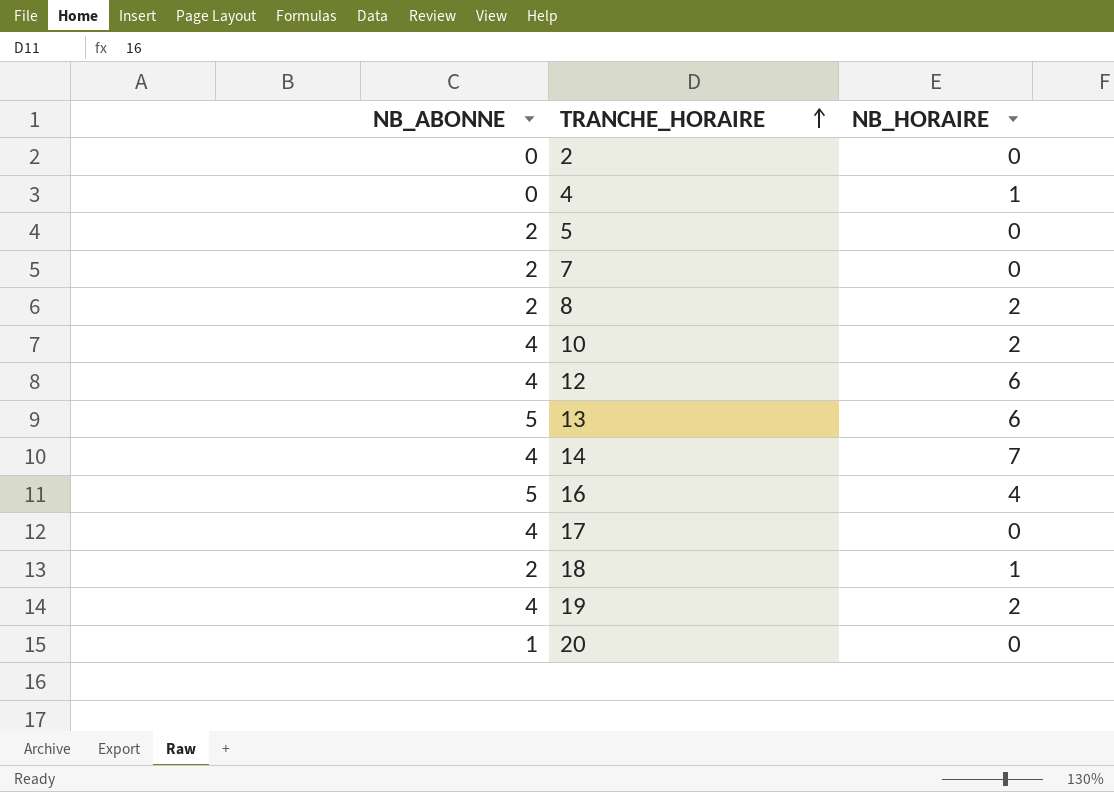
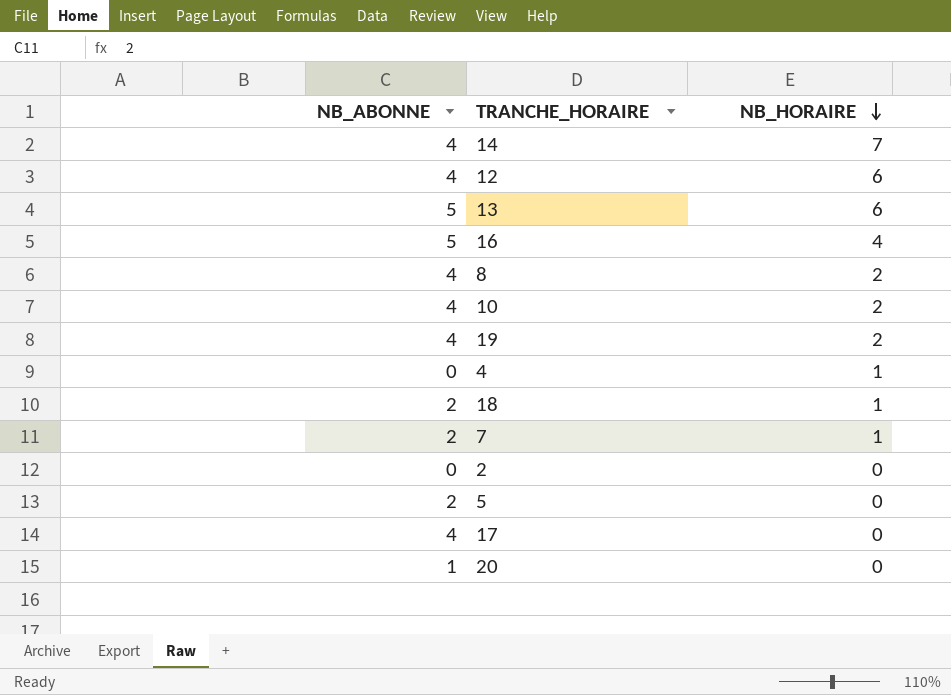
row order: TRANCHE_HORAIRE ascending -> NB_HORAIRE descending
8 | NB_ABONNE: 2 -> 4
7 | NB_HORAIRE: 0 -> 1

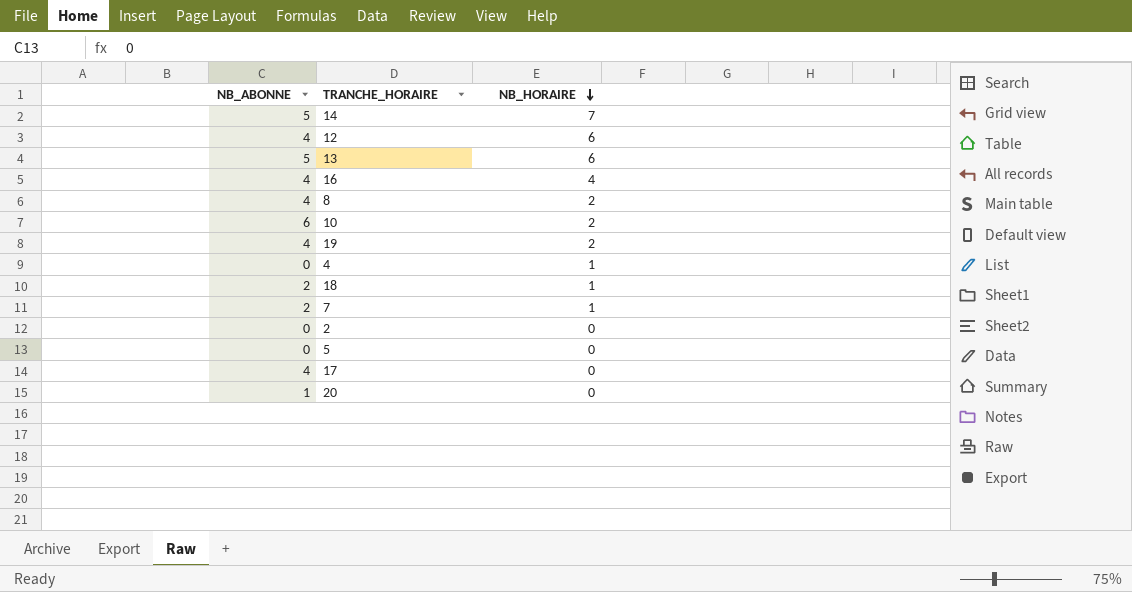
14 | NB_ABONNE: 4 -> 5
16 | NB_ABONNE: 5 -> 4
10 | NB_ABONNE: 4 -> 6
5 | NB_ABONNE: 2 -> 0

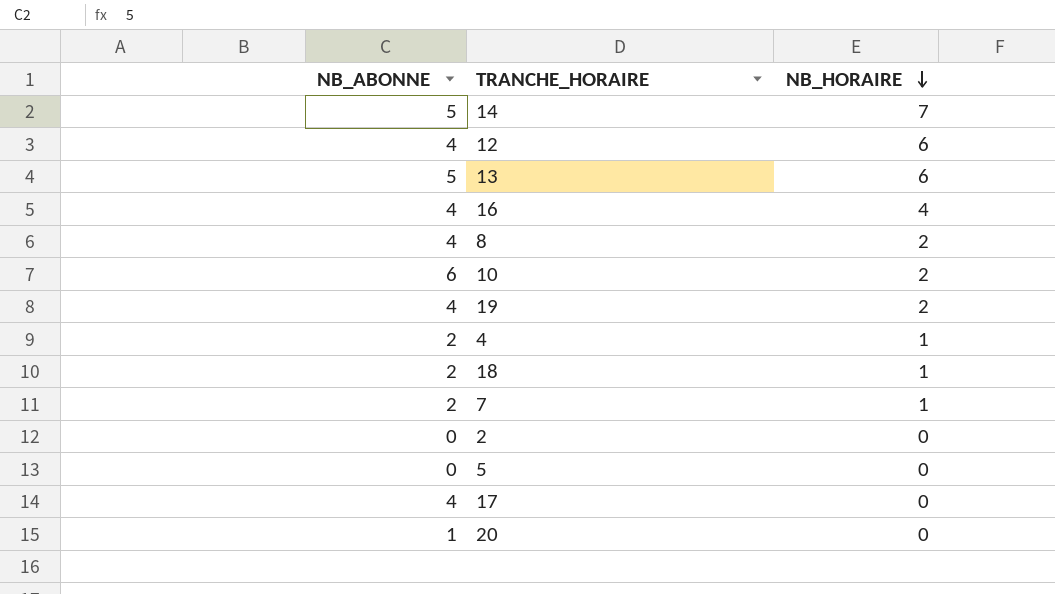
4 | NB_ABONNE: 0 -> 2

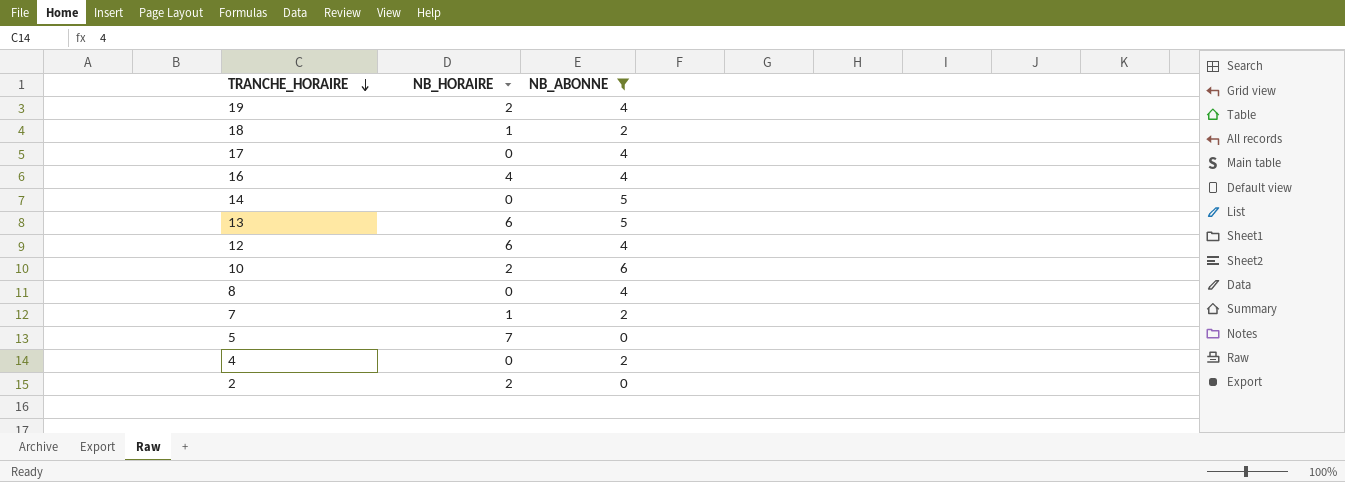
filter: none -> NB_ABONNE != 1
row order: NB_HORAIRE descending -> TRANCHE_HORAIRE descending
column NB_ABONNE | position: 1 -> 3
14 | NB_HORAIRE: 7 -> 0
8 | NB_HORAIRE: 2 -> 0
5 | NB_HORAIRE: 0 -> 7
4 | NB_HORAIRE: 1 -> 0
2 | NB_HORAIRE: 0 -> 2

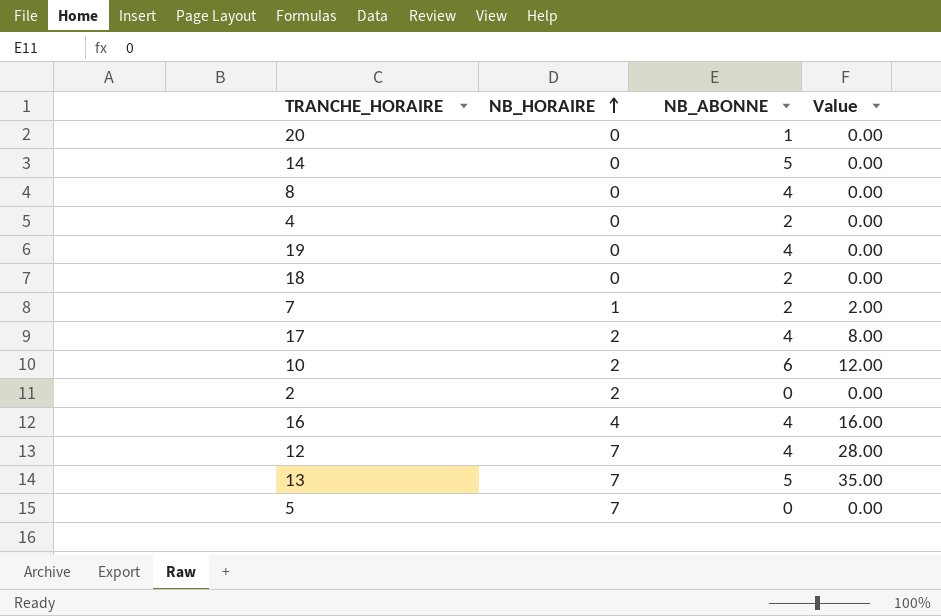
filter: NB_ABONNE != 1 -> none
row order: TRANCHE_HORAIRE descending -> NB_HORAIRE ascending
column Value | formula: none -> [NB_HORAIRE] * [NB_ABONNE]
19 | NB_HORAIRE: 2 -> 0
18 | NB_HORAIRE: 1 -> 0
17 | NB_HORAIRE: 0 -> 2
12 | NB_HORAIRE: 6 -> 7
13 | NB_HORAIRE: 6 -> 7

